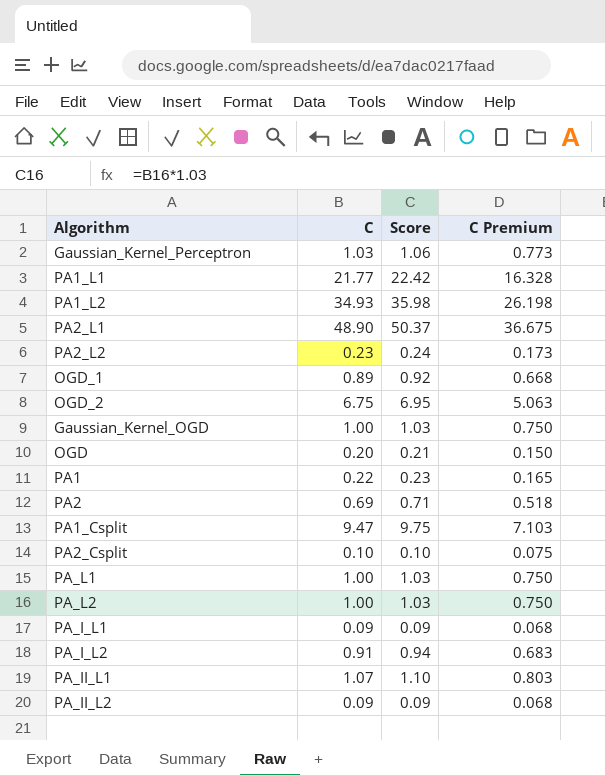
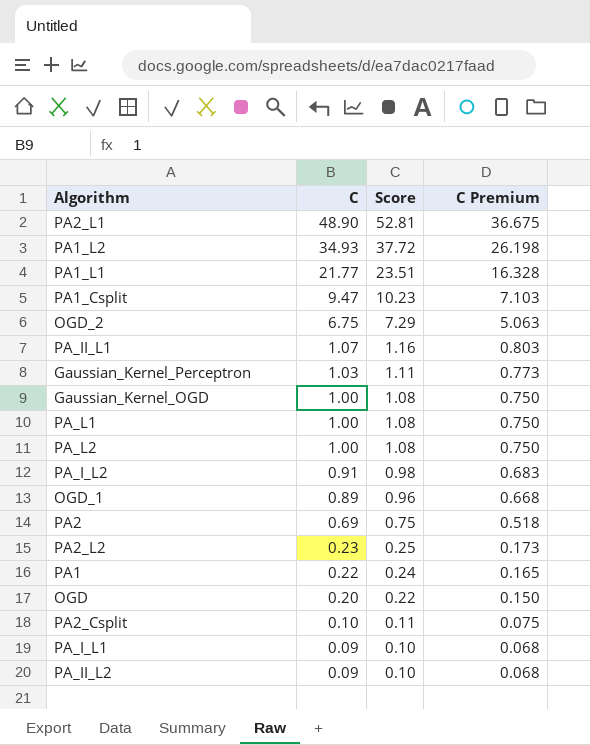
row order: none -> C descending
column Score | formula: [C] * 1.03 -> [C] * 1.08

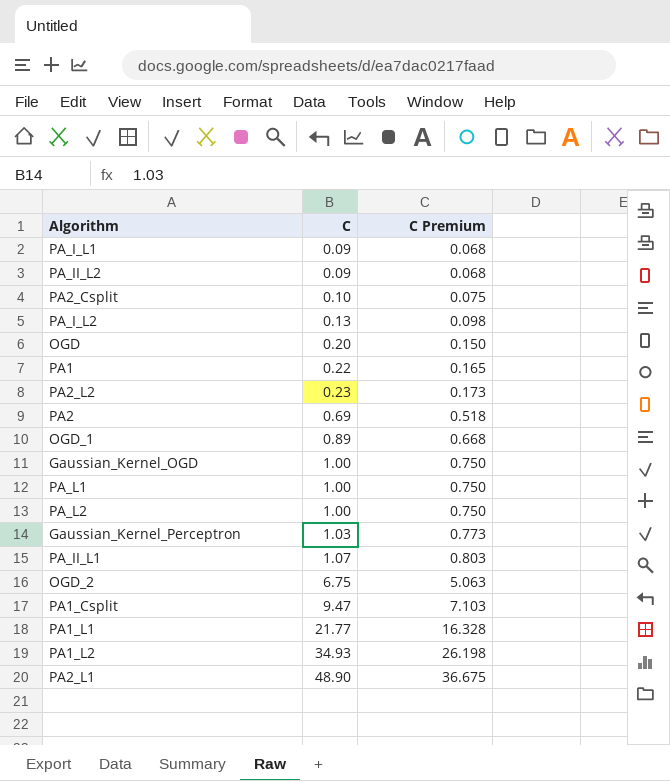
row order: C descending -> C ascending
column Score | formula: [C] * 1.08 -> none
PA_I_L2 | C: 0.91 -> 0.13
PA_I_L2 | C Premium: 0.683 -> 0.098

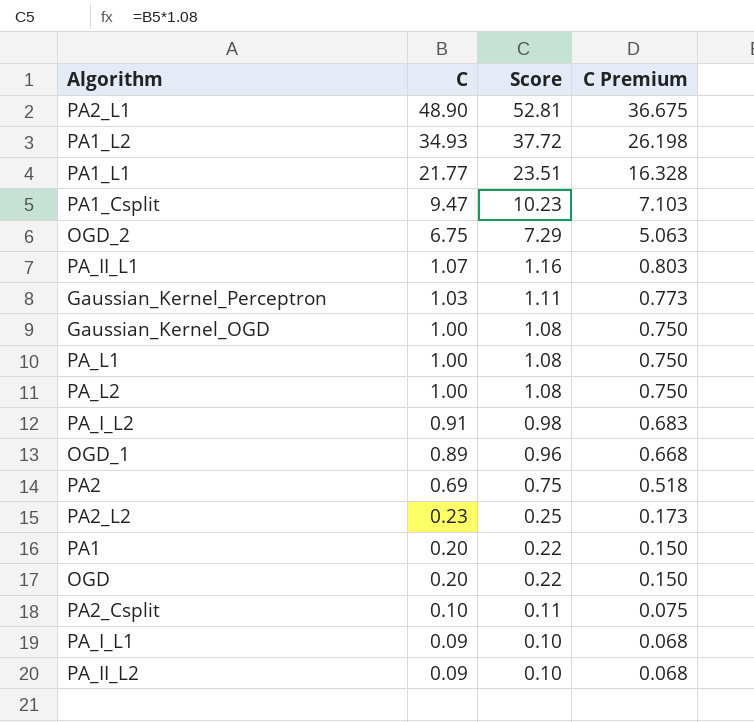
row order: C ascending -> C descending
column Score | formula: none -> [C] * 1.08
PA_I_L2 | C: 0.13 -> 0.91
PA_I_L2 | C Premium: 0.098 -> 0.683
PA1 | C: 0.22 -> 0.20
PA1 | C Premium: 0.165 -> 0.150

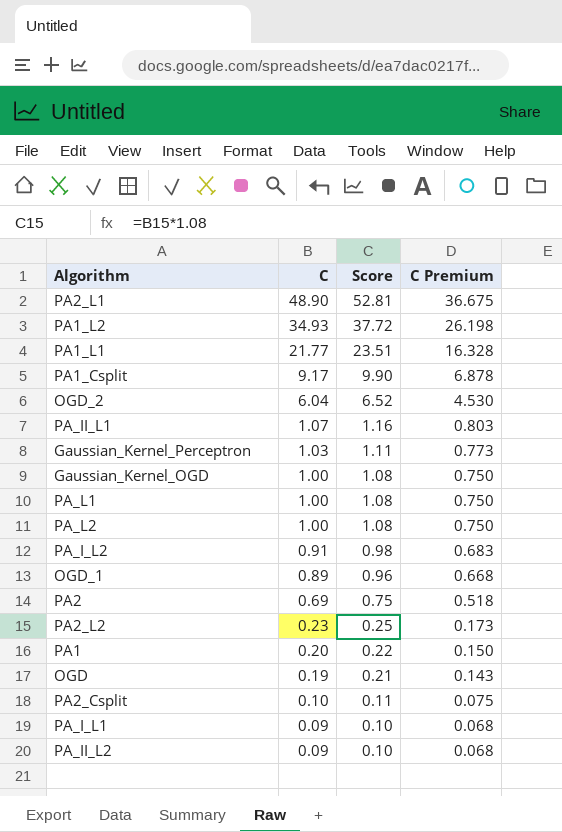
PA1_Csplit | C: 9.47 -> 9.17
PA1_Csplit | Score: 10.23 -> 9.90
PA1_Csplit | C Premium: 7.103 -> 6.878
OGD_2 | C: 6.75 -> 6.04
OGD_2 | Score: 7.29 -> 6.52
OGD_2 | C Premium: 5.063 -> 4.530
OGD | C: 0.20 -> 0.19
OGD | Score: 0.22 -> 0.21
OGD | C Premium: 0.150 -> 0.143

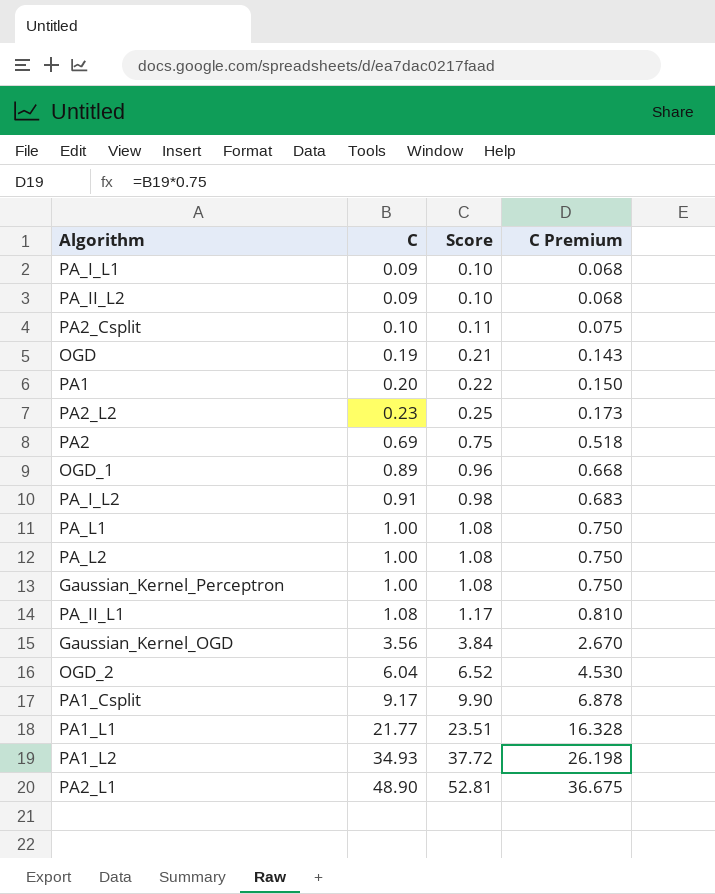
row order: C descending -> C ascending
Gaussian_Kernel_Perceptron | C: 1.03 -> 1.00
Gaussian_Kernel_Perceptron | Score: 1.11 -> 1.08
Gaussian_Kernel_Perceptron | C Premium: 0.773 -> 0.750
PA_II_L1 | C: 1.07 -> 1.08
PA_II_L1 | Score: 1.16 -> 1.17
PA_II_L1 | C Premium: 0.803 -> 0.810
Gaussian_Kernel_OGD | C: 1.00 -> 3.56
Gaussian_Kernel_OGD | Score: 1.08 -> 3.84
Gaussian_Kernel_OGD | C Premium: 0.750 -> 2.670

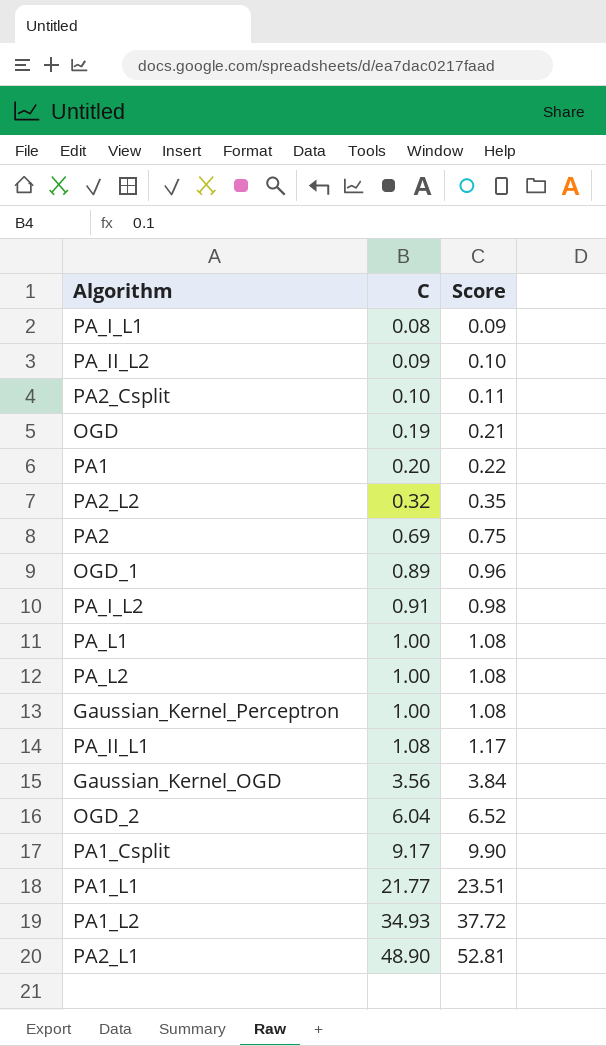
column C Premium | formula: [C] * 0.75 -> none
PA_I_L1 | C: 0.09 -> 0.08
PA_I_L1 | Score: 0.10 -> 0.09
PA2_L2 | C: 0.23 -> 0.32
PA2_L2 | Score: 0.25 -> 0.35

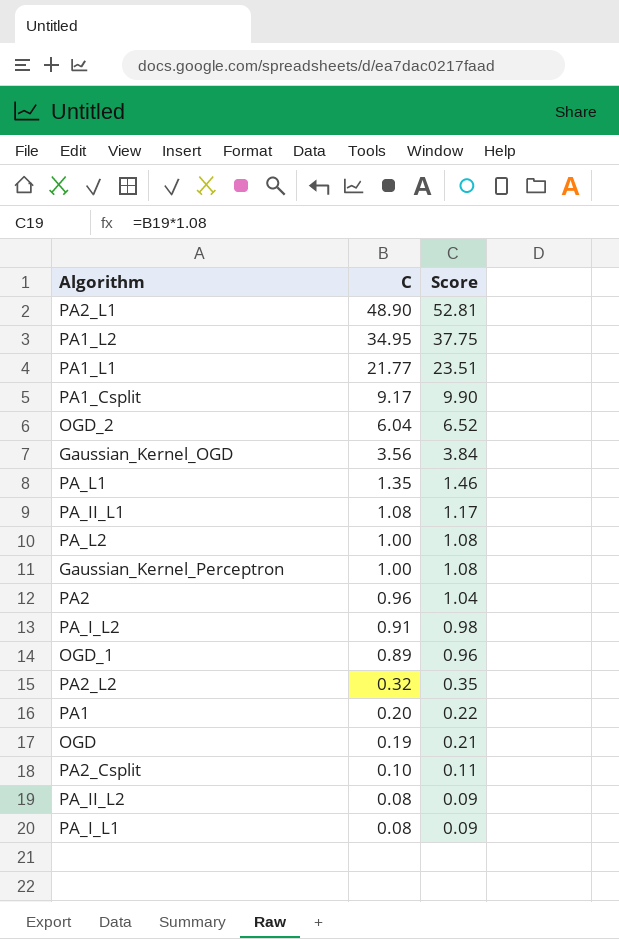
row order: C ascending -> C descending
PA1_L2 | C: 34.93 -> 34.95
PA1_L2 | Score: 37.72 -> 37.75
PA_L1 | C: 1.00 -> 1.35
PA_L1 | Score: 1.08 -> 1.46
PA2 | C: 0.69 -> 0.96
PA2 | Score: 0.75 -> 1.04
PA_II_L2 | C: 0.09 -> 0.08
PA_II_L2 | Score: 0.10 -> 0.09

